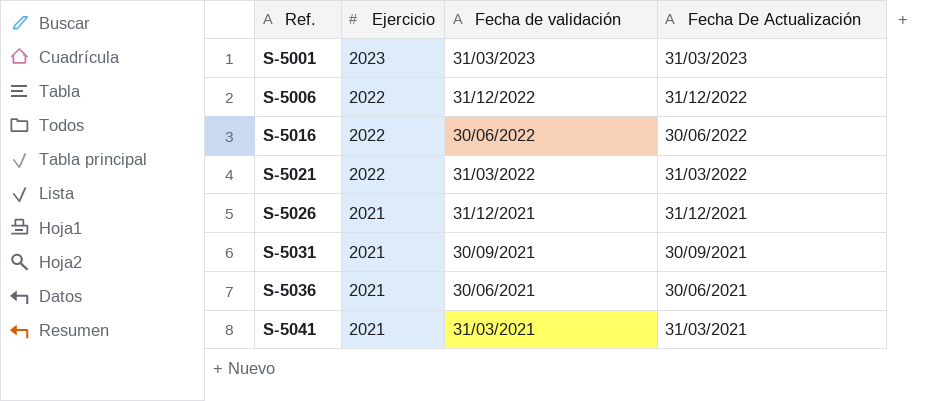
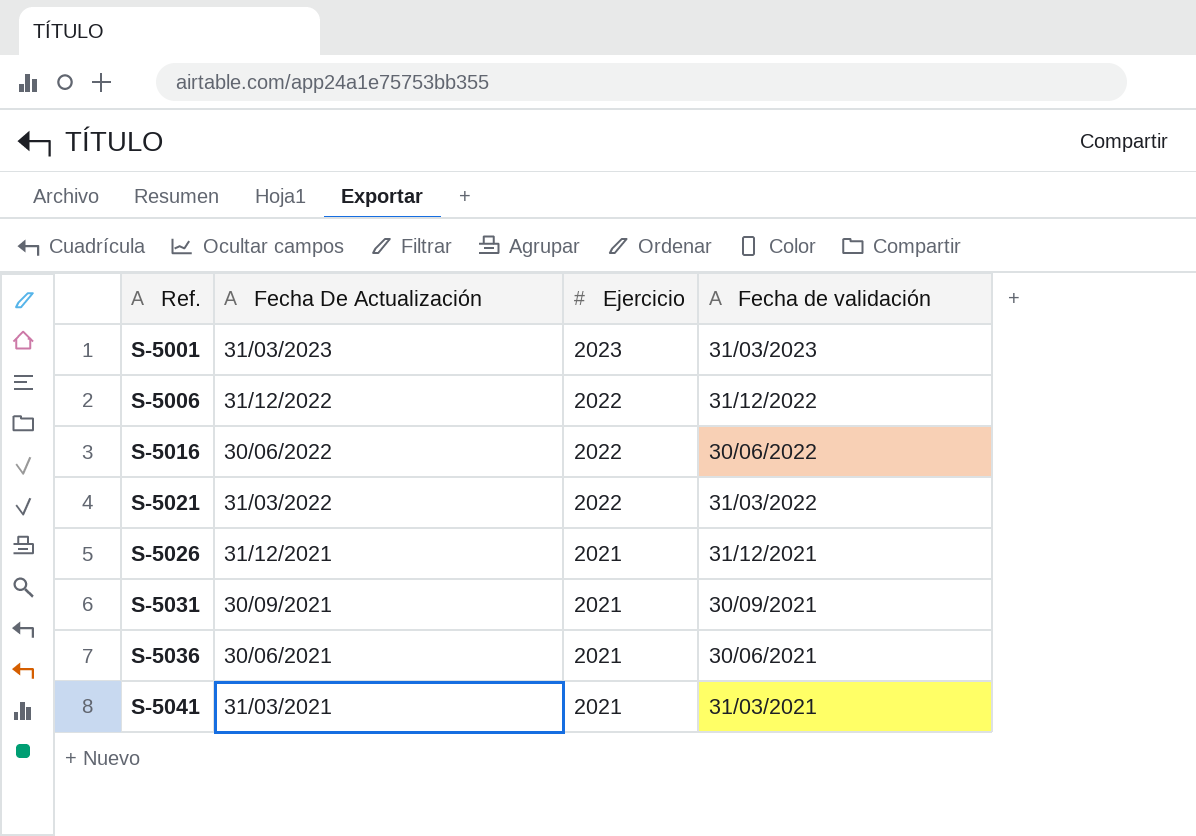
column Fecha De Actualización | position: 4 -> 2

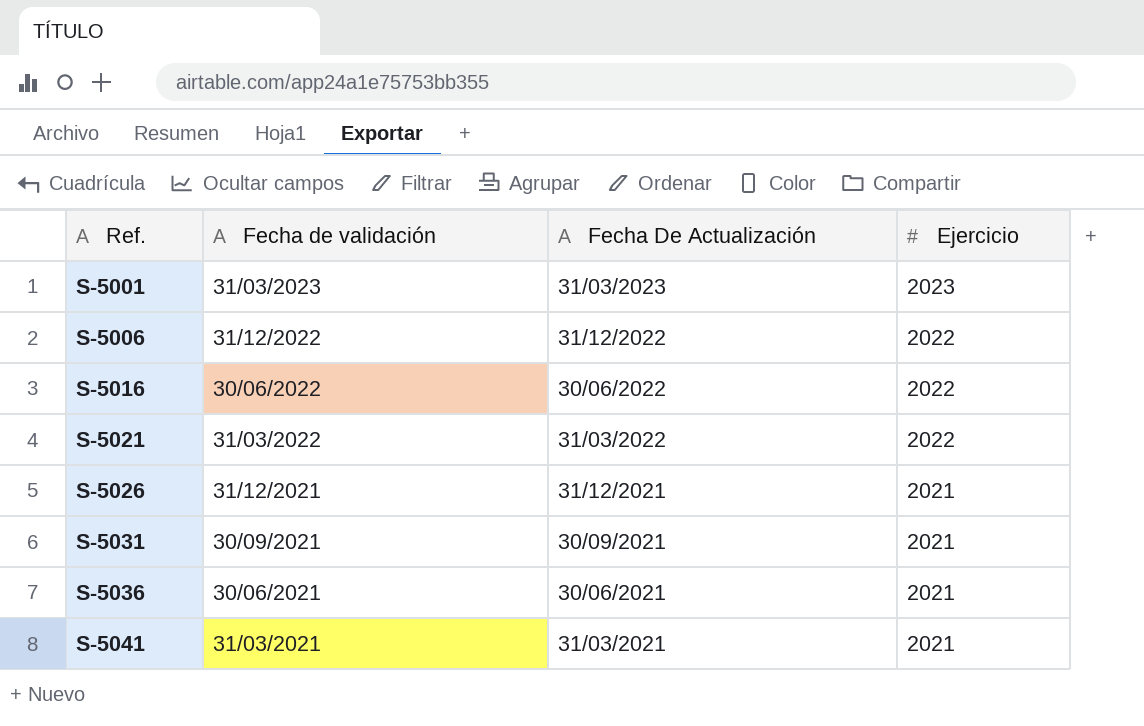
column Fecha de validación | position: 4 -> 2

